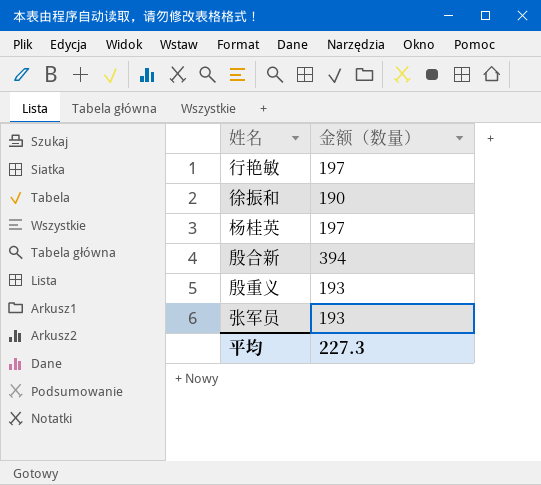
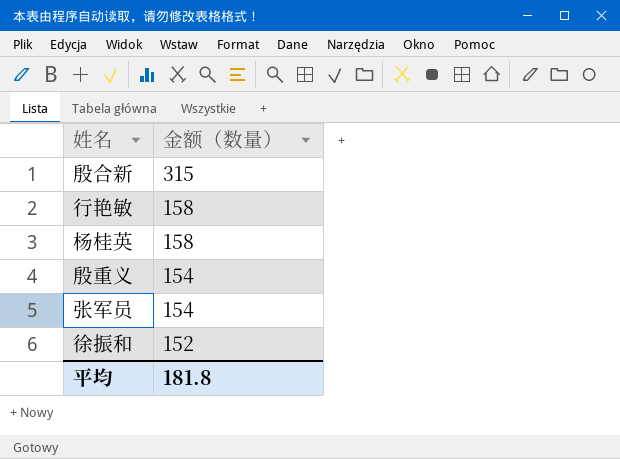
row order: none -> 金额（数量） descending
殷合新 | 金额（数量）: 394 -> 315
行艳敏 | 金额（数量）: 197 -> 158
杨桂英 | 金额（数量）: 197 -> 158
殷重义 | 金额（数量）: 193 -> 154
张军员 | 金额（数量）: 193 -> 154
徐振和 | 金额（数量）: 190 -> 152
平均 | 金额（数量）: 227.3 -> 181.8

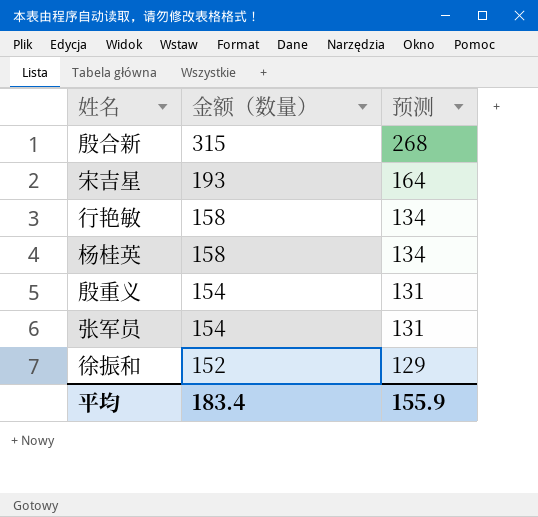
column 预测 | formula: none -> [金额（数量）] * 0.85
row 宋吉星: none -> 193 | 164
平均 | 金额（数量）: 181.8 -> 183.4

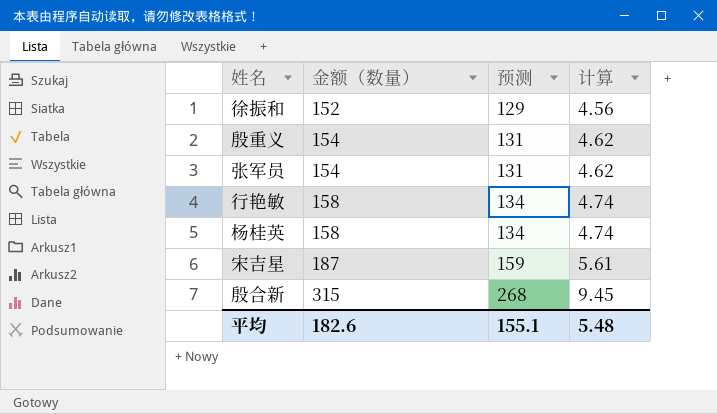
row order: 金额（数量） descending -> 金额（数量） ascending
column 计算 | formula: none -> [金额（数量）] * 0.03
宋吉星 | 金额（数量）: 193 -> 187
宋吉星 | 预测: 164 -> 159
平均 | 金额（数量）: 183.4 -> 182.6
平均 | 预测: 155.9 -> 155.1

